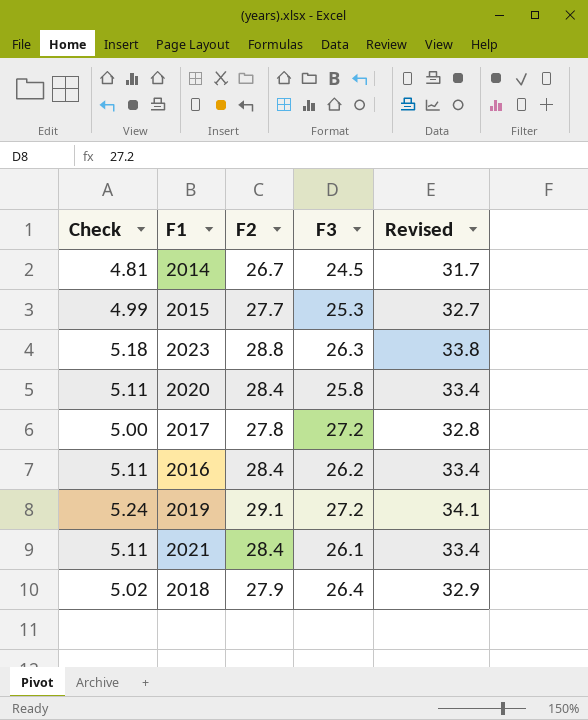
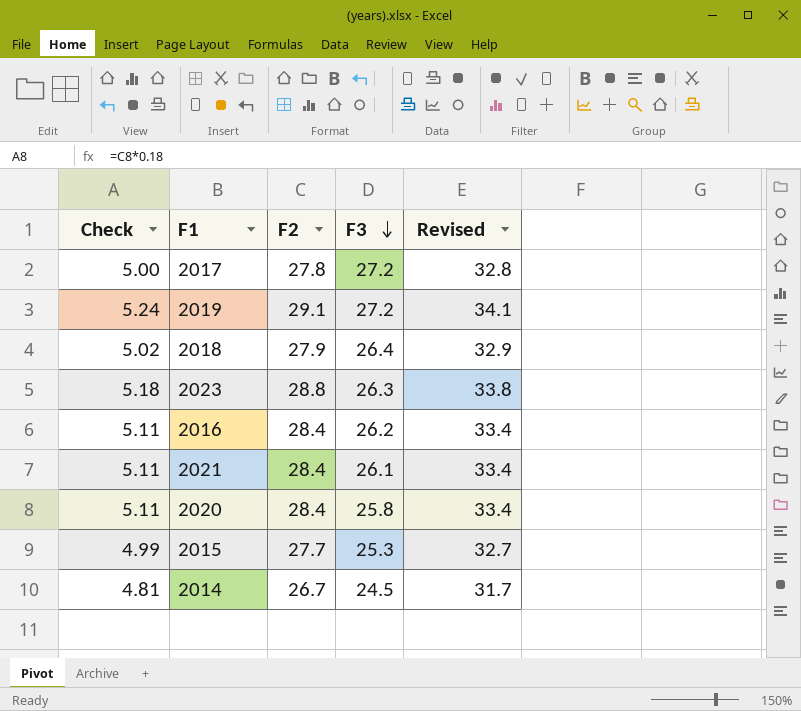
row order: none -> F3 descending

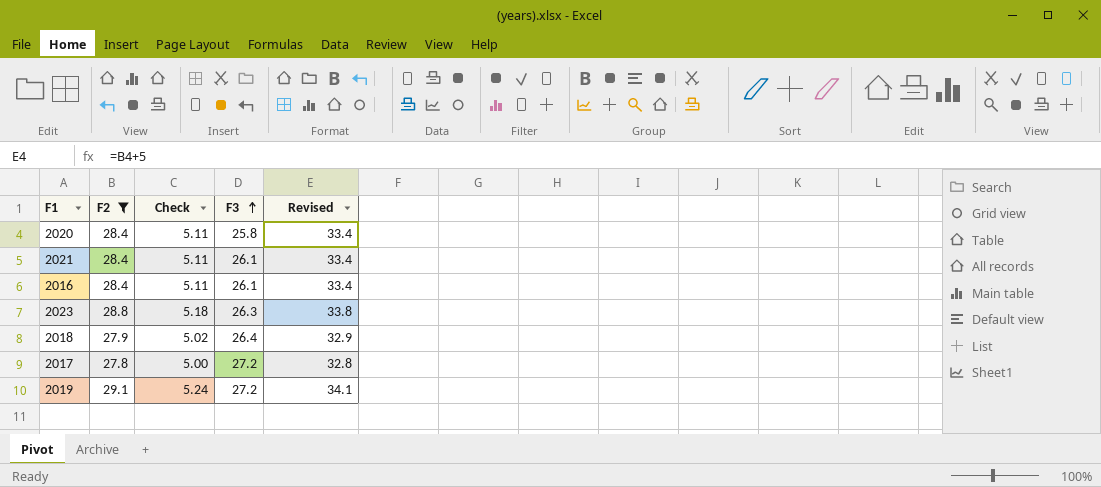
filter: none -> F2 >= 27.8
row order: F3 descending -> F3 ascending
column Check | position: 1 -> 3
2016 | F3: 26.2 -> 26.1

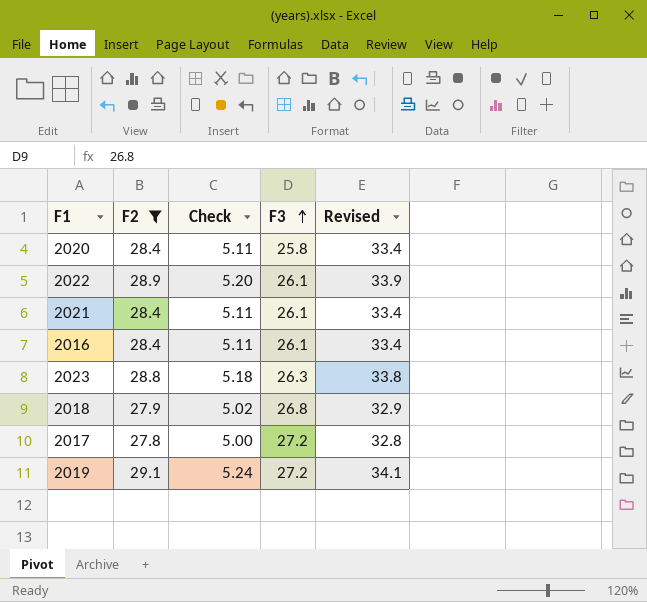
row 2022: none -> 28.9 | 5.20 | 26.1 | 33.9
2018 | F3: 26.4 -> 26.8

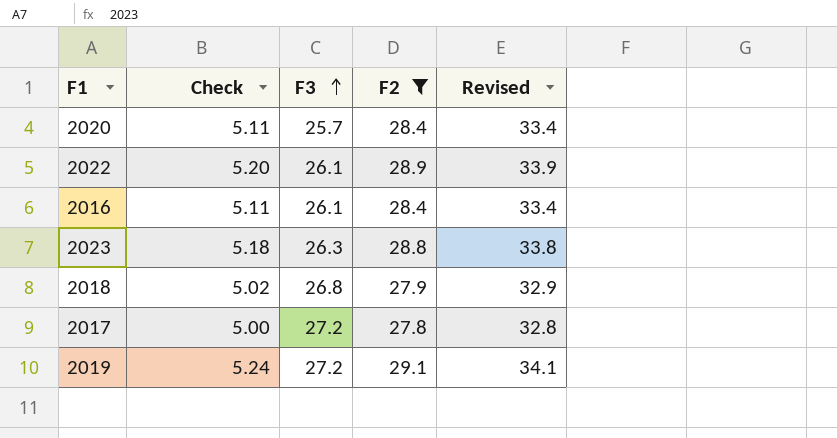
column F2 | position: 2 -> 4
row 2021: 28.4 | 5.11 | 26.1 | 33.4 -> none
2020 | F3: 25.8 -> 25.7

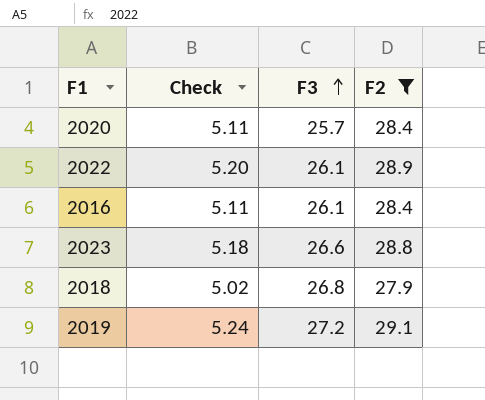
column Revised | formula: [F2] + 5 -> none
row 2017: 5.00 | 27.2 | 27.8 | 32.8 -> none
2023 | F3: 26.3 -> 26.6

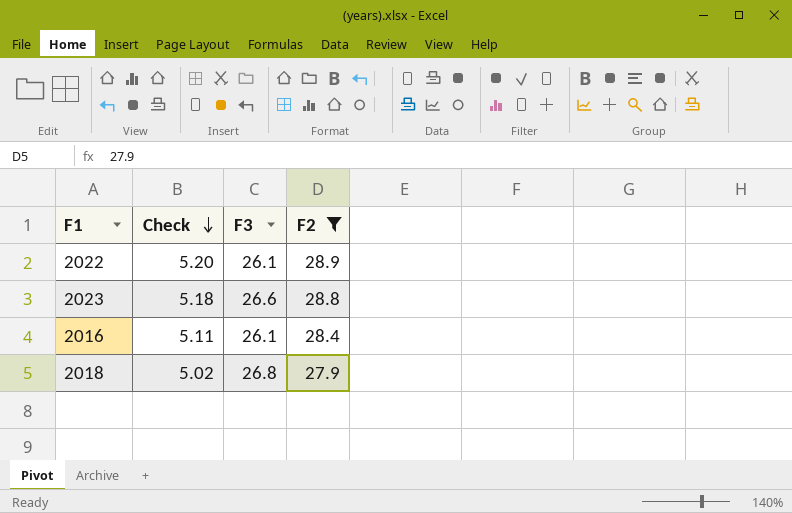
row order: F3 ascending -> Check descending
row 2020: 5.11 | 25.7 | 28.4 -> none
row 2019: 5.24 | 27.2 | 29.1 -> none

